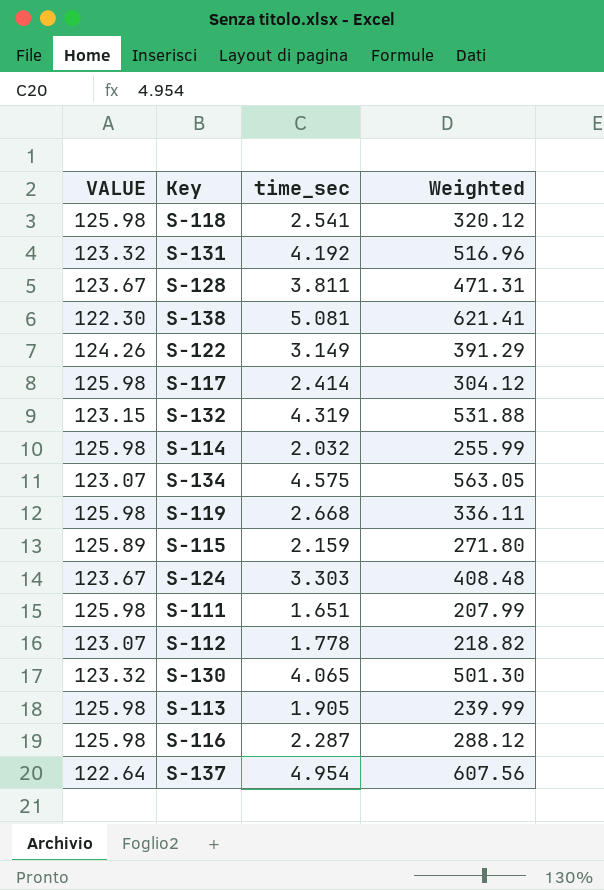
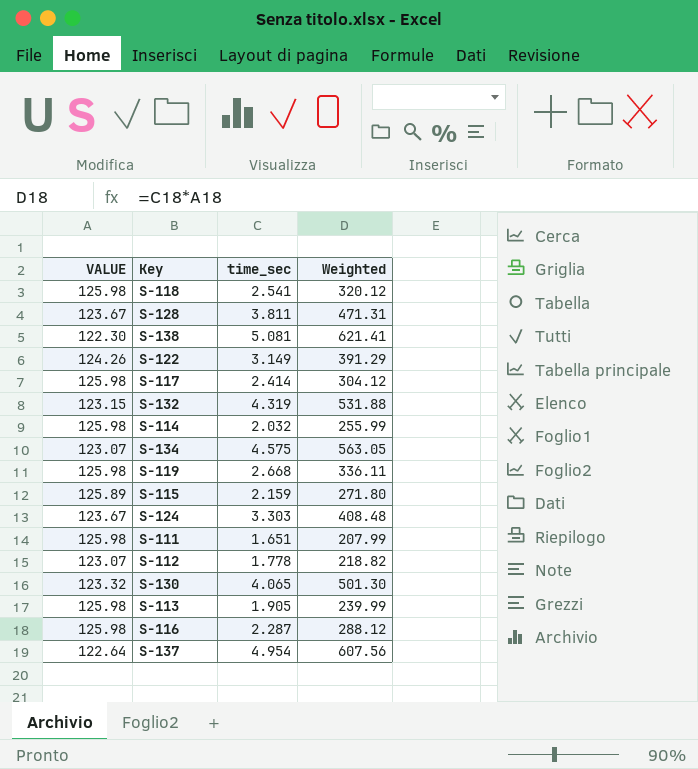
row S-131: 123.32 | 4.192 | 516.96 -> none

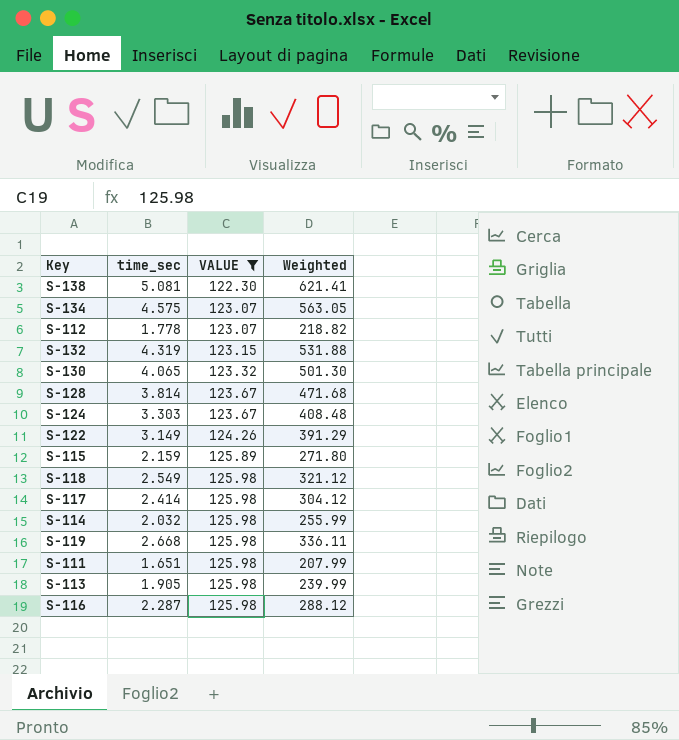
filter: none -> VALUE != 122.64
row order: none -> VALUE ascending
column VALUE | position: 1 -> 3
S-128 | time_sec: 3.811 -> 3.814
S-128 | Weighted: 471.31 -> 471.68
S-118 | time_sec: 2.541 -> 2.549
S-118 | Weighted: 320.12 -> 321.12

